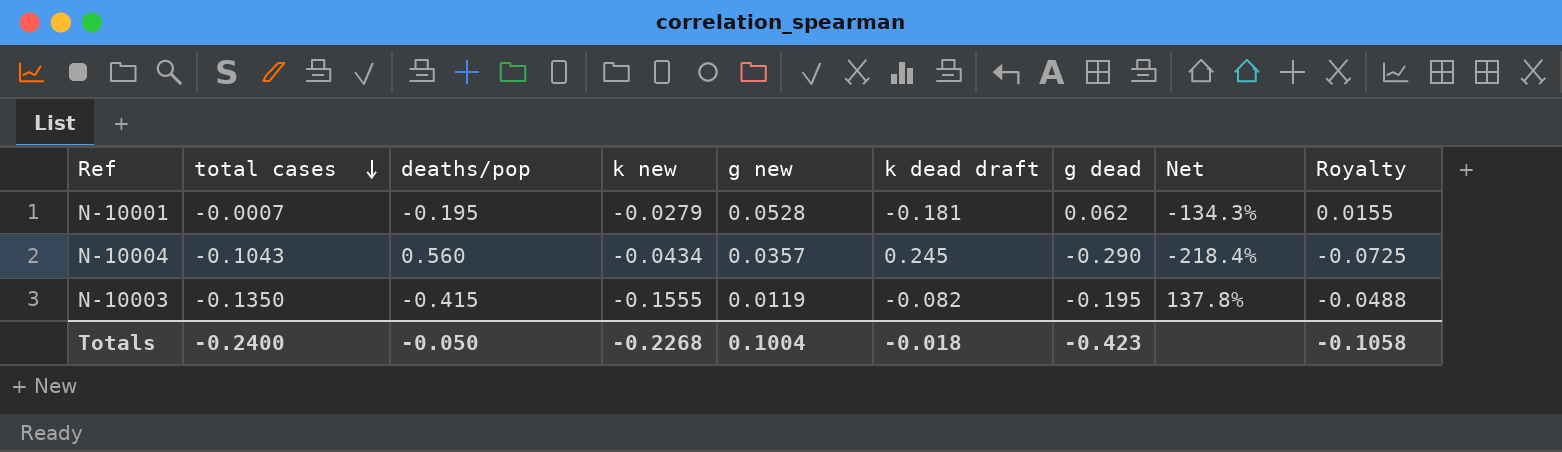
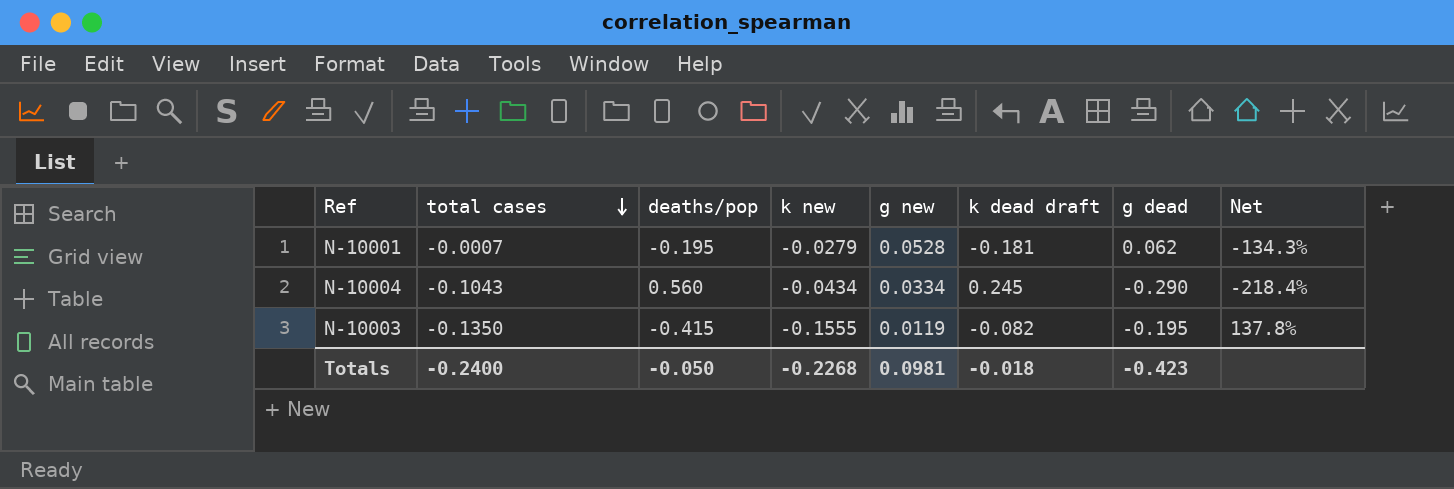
column Royalty | formula: [g dead] * 0.25 -> none
N-10004 | g new: 0.0357 -> 0.0334
Totals | g new: 0.1004 -> 0.0981

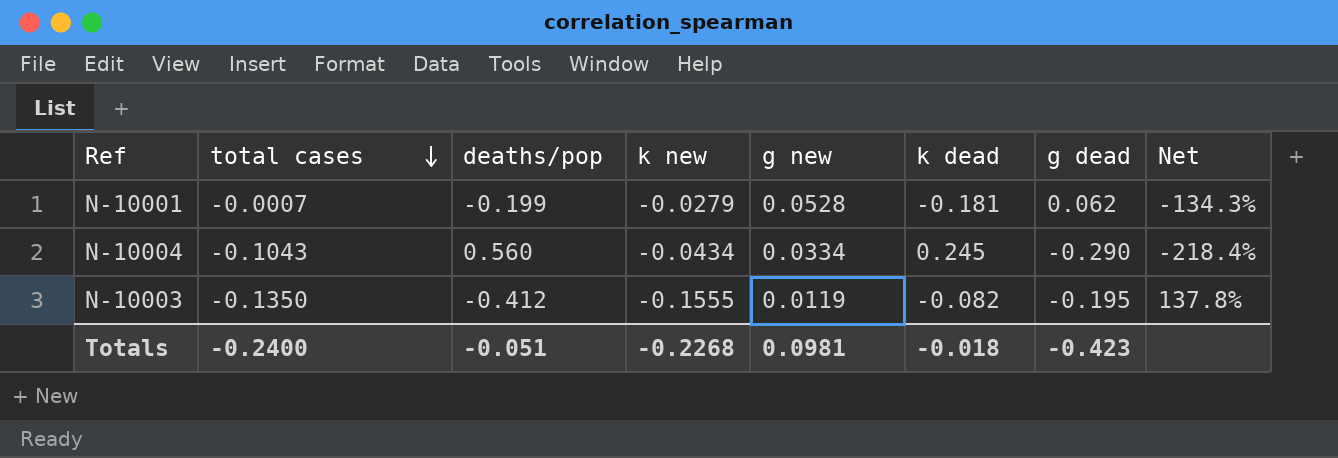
column name: k dead draft -> k dead
N-10001 | deaths/pop: -0.195 -> -0.199
N-10003 | deaths/pop: -0.415 -> -0.412
Totals | deaths/pop: -0.050 -> -0.051

